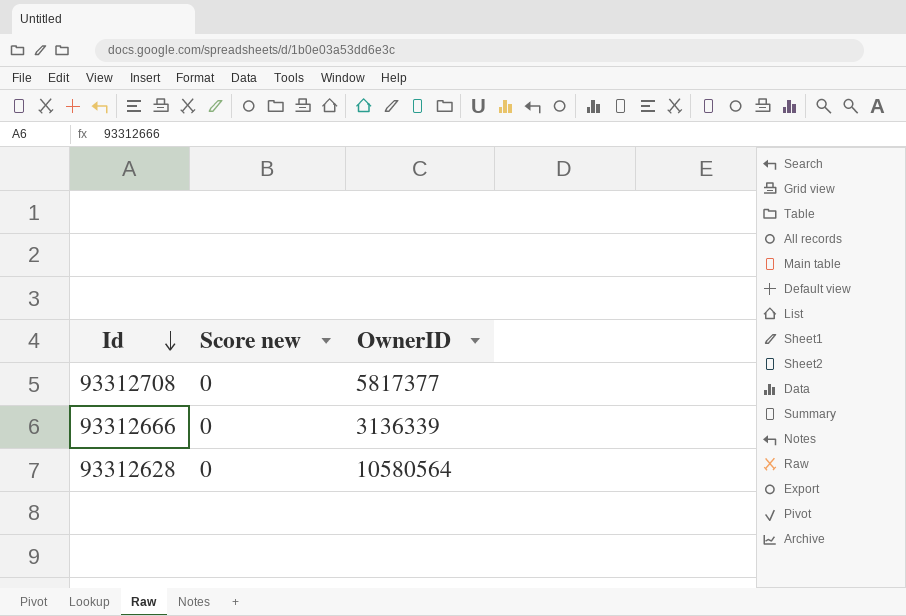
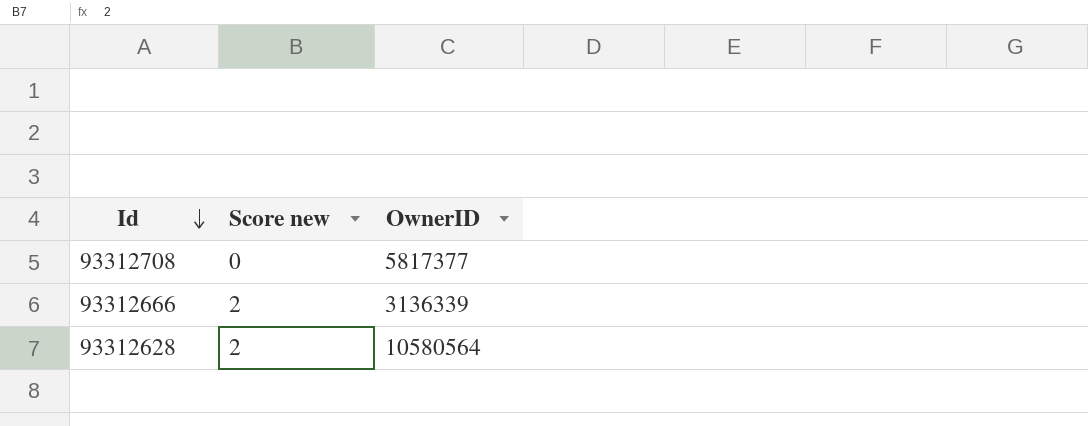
93312666 | Score new: 0 -> 2
93312628 | Score new: 0 -> 2

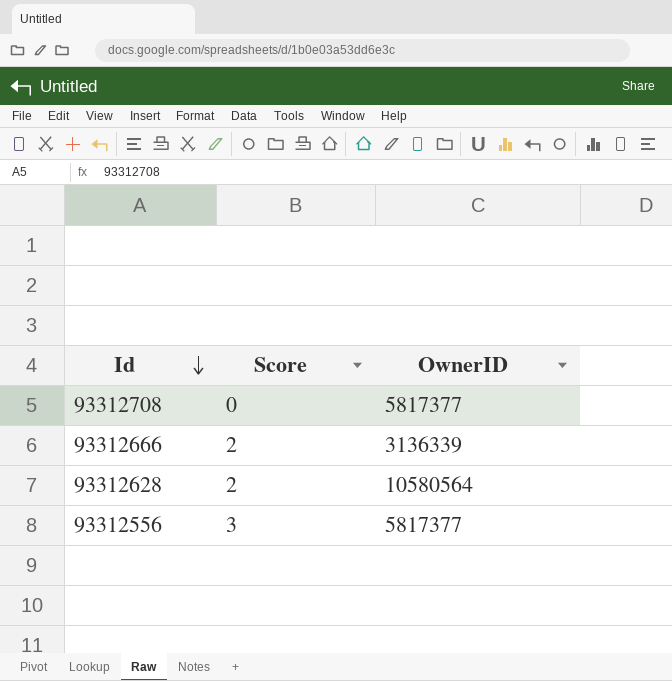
column name: Score new -> Score
row 93312556: none -> 3 | 5817377

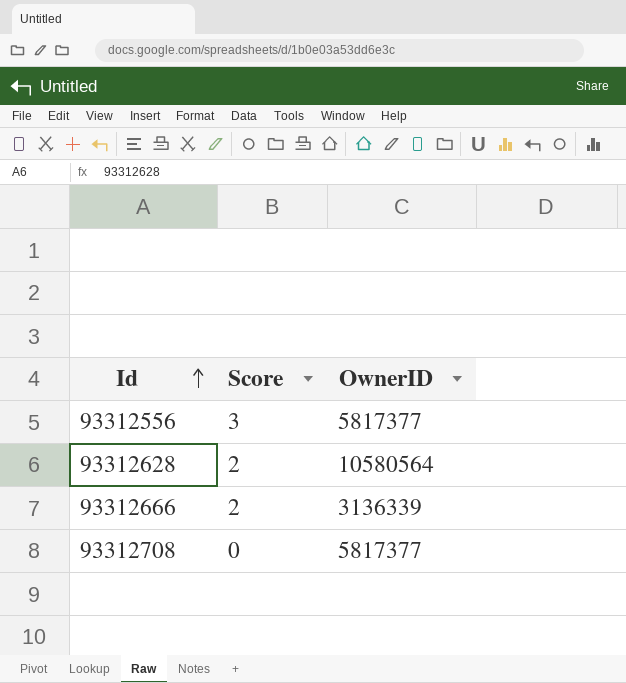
row order: Id descending -> Id ascending

